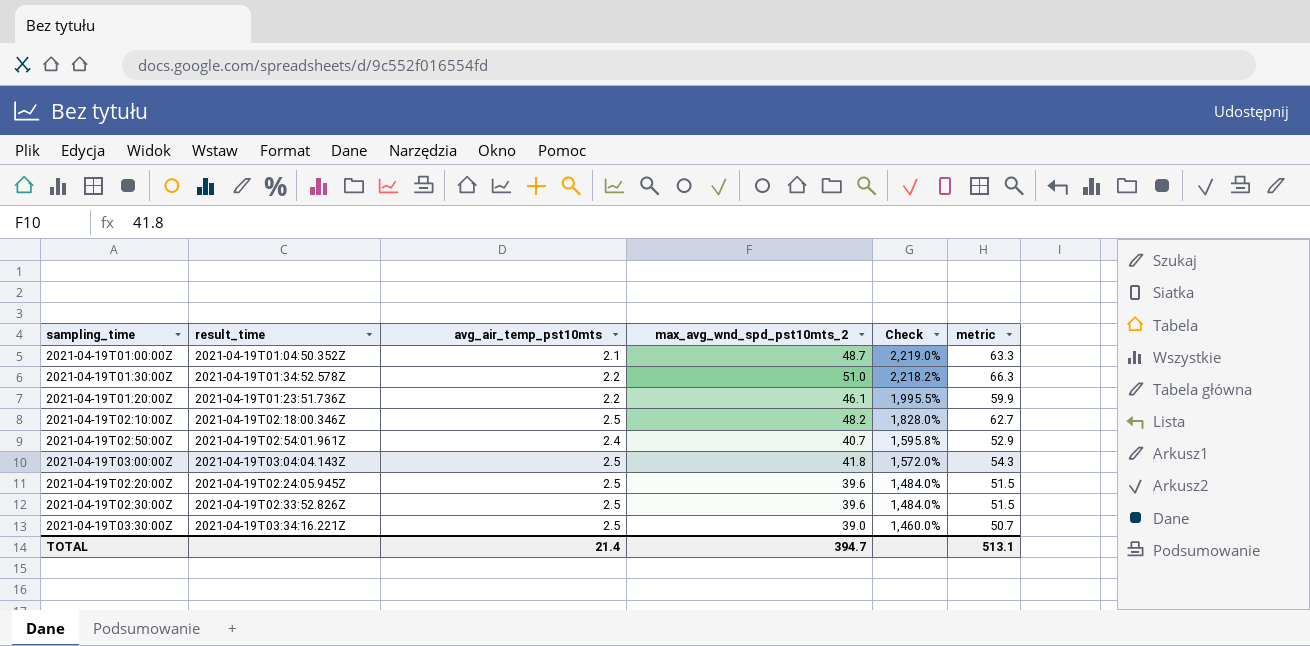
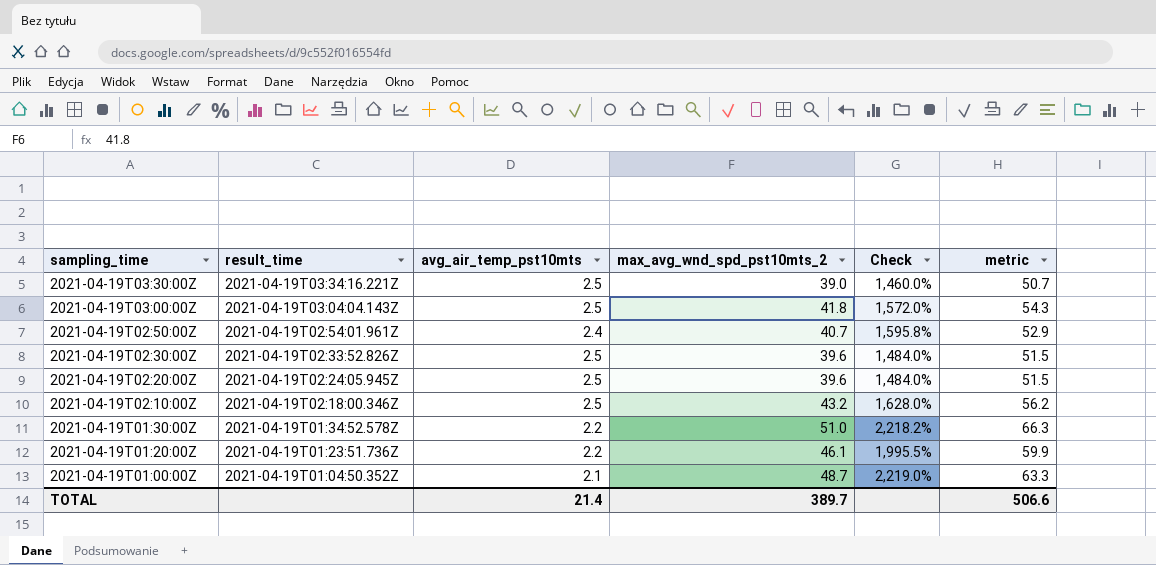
row order: Check descending -> sampling_time descending
2021-04-19T02:10:00Z | max_avg_wnd_spd_pst10mts_2: 48.2 -> 43.2
2021-04-19T02:10:00Z | Check: 1,828.0% -> 1,628.0%
2021-04-19T02:10:00Z | metric: 62.7 -> 56.2
TOTAL | max_avg_wnd_spd_pst10mts_2: 394.7 -> 389.7
TOTAL | metric: 513.1 -> 506.6

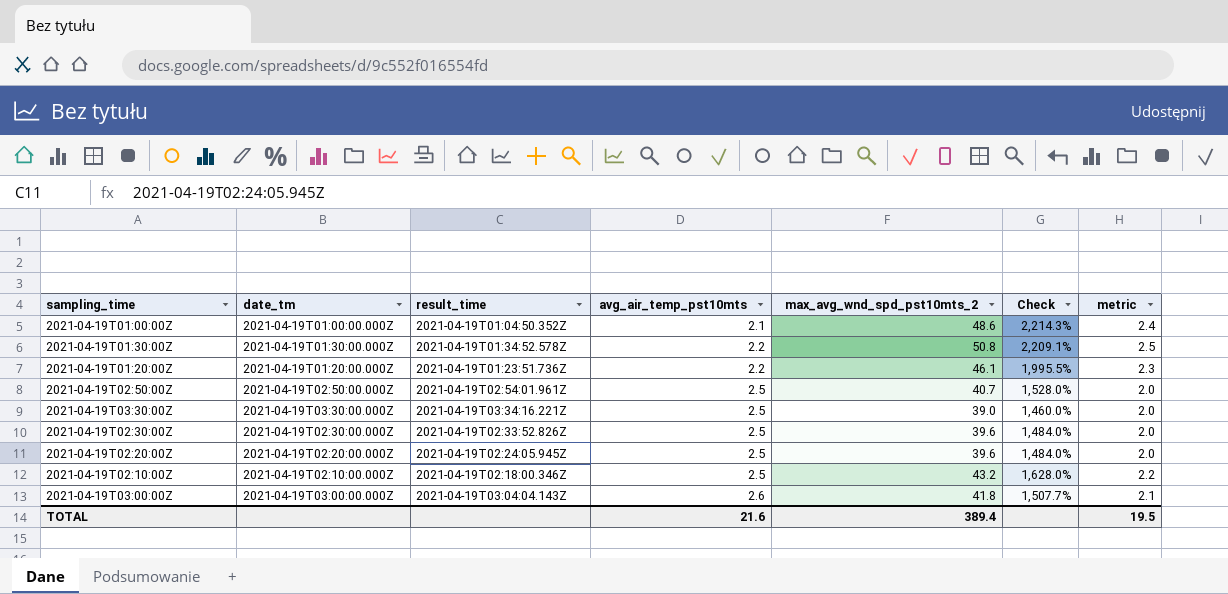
row order: sampling_time descending -> avg_air_temp_pst10mts ascending
column date_tm | position: none -> 2
column metric | formula: [max_avg_wnd_spd_pst10mts_2] * 1.3 -> [max_avg_wnd_spd_pst10mts_2] * 0.05
2021-04-19T01:00:00Z | max_avg_wnd_spd_pst10mts_2: 48.7 -> 48.6
2021-04-19T01:00:00Z | Check: 2,219.0% -> 2,214.3%
2021-04-19T01:30:00Z | max_avg_wnd_spd_pst10mts_2: 51.0 -> 50.8
2021-04-19T01:30:00Z | Check: 2,218.2% -> 2,209.1%
2021-04-19T02:50:00Z | avg_air_temp_pst10mts: 2.4 -> 2.5
2021-04-19T02:50:00Z | Check: 1,595.8% -> 1,528.0%
2021-04-19T03:00:00Z | avg_air_temp_pst10mts: 2.5 -> 2.6
2021-04-19T03:00:00Z | Check: 1,572.0% -> 1,507.7%
TOTAL | avg_air_temp_pst10mts: 21.4 -> 21.6
TOTAL | max_avg_wnd_spd_pst10mts_2: 389.7 -> 389.4
TOTAL | metric: 506.6 -> 19.5

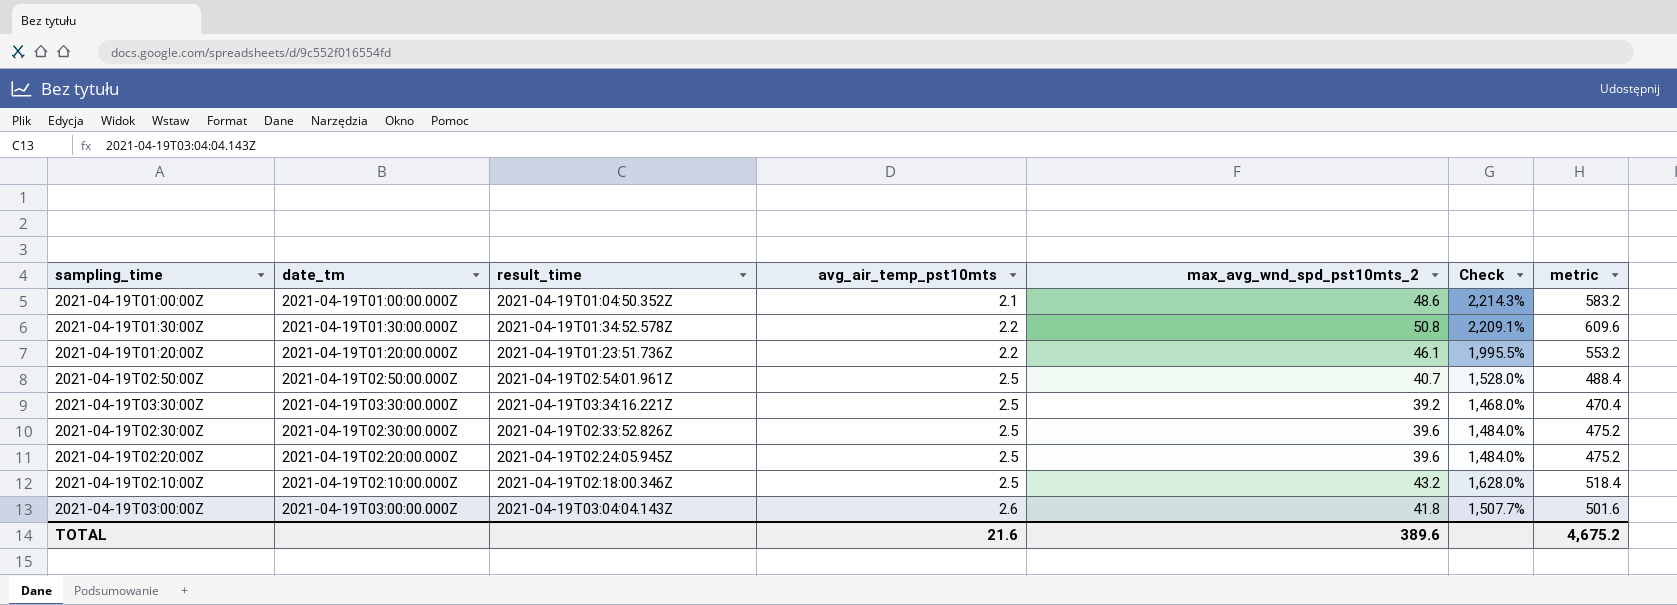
column metric | formula: [max_avg_wnd_spd_pst10mts_2] * 0.05 -> [max_avg_wnd_spd_pst10mts_2] * 12
2021-04-19T03:30:00Z | max_avg_wnd_spd_pst10mts_2: 39.0 -> 39.2
2021-04-19T03:30:00Z | Check: 1,460.0% -> 1,468.0%
TOTAL | max_avg_wnd_spd_pst10mts_2: 389.4 -> 389.6
TOTAL | metric: 19.5 -> 4,675.2

